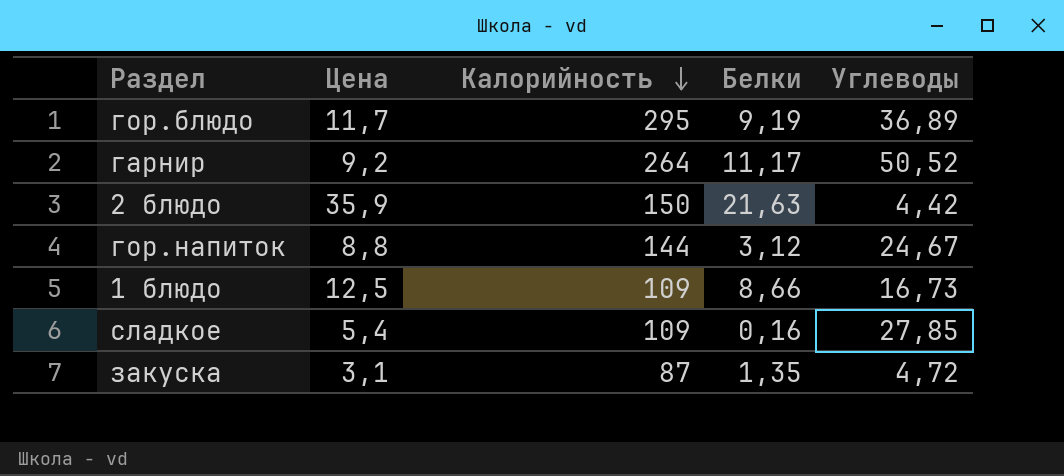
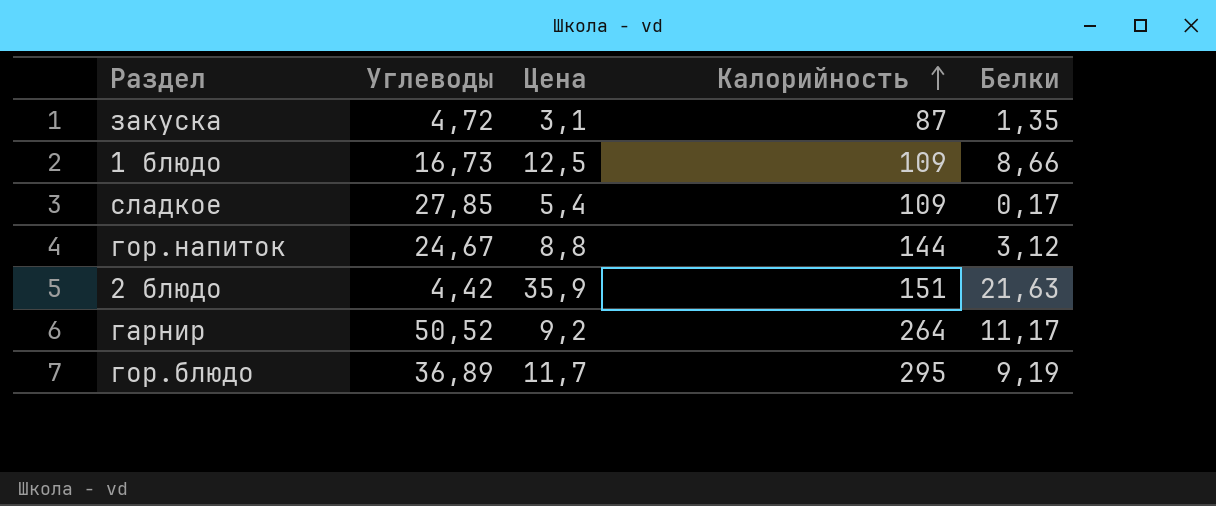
row order: Калорийность descending -> Калорийность ascending
column Углеводы | position: 5 -> 2
сладкое | Белки: 0,16 -> 0,17
2 блюдо | Калорийность: 150 -> 151

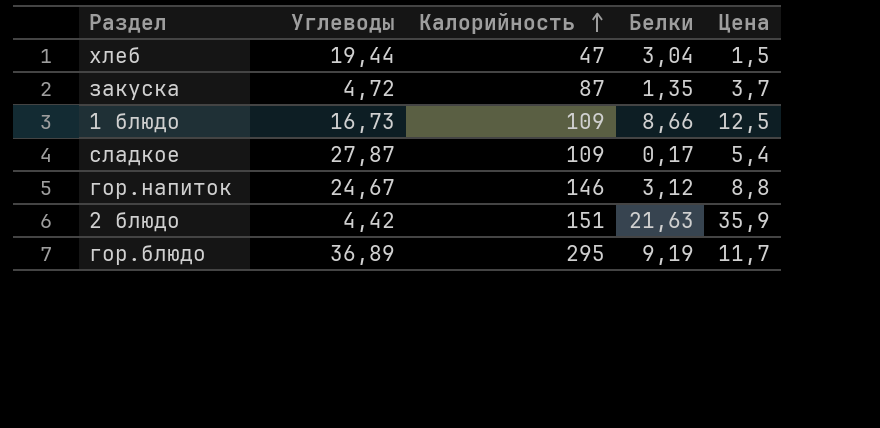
column Цена | position: 3 -> 5
row гарнир: 50,52 | 9,2 | 264 | 11,17 -> none
row хлеб: none -> 19,44 | 47 | 3,04 | 1,5
закуска | Цена: 3,1 -> 3,7
сладкое | Углеводы: 27,85 -> 27,87
гор.напиток | Калорийность: 144 -> 146

